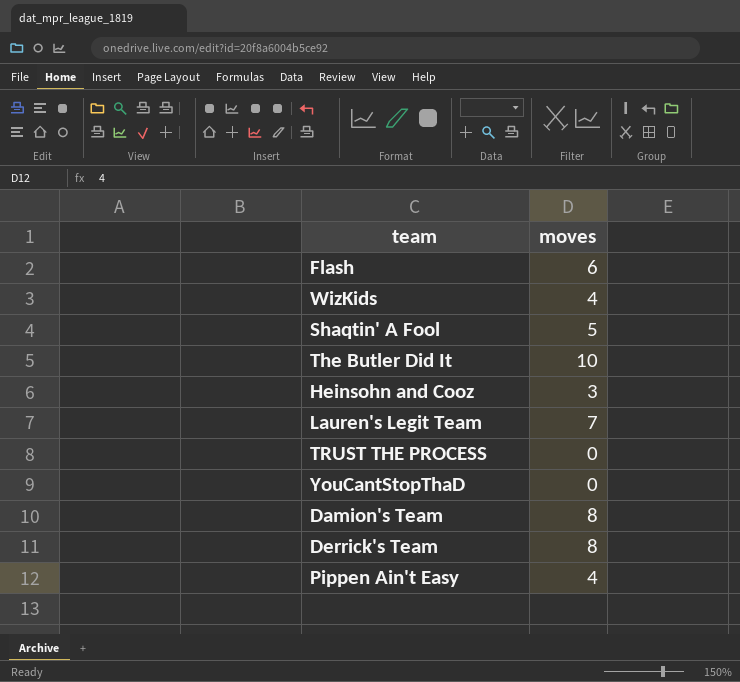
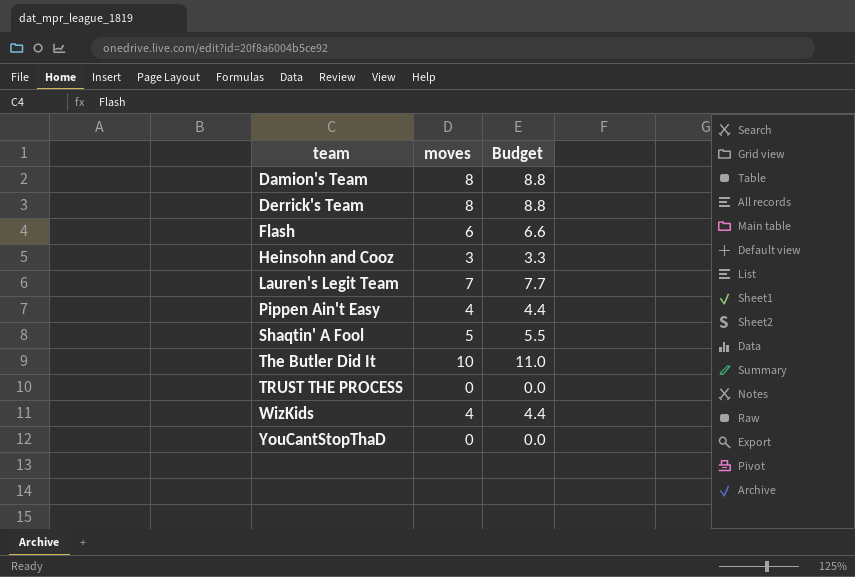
row order: none -> team ascending
column Budget | formula: none -> [moves] * 1.1

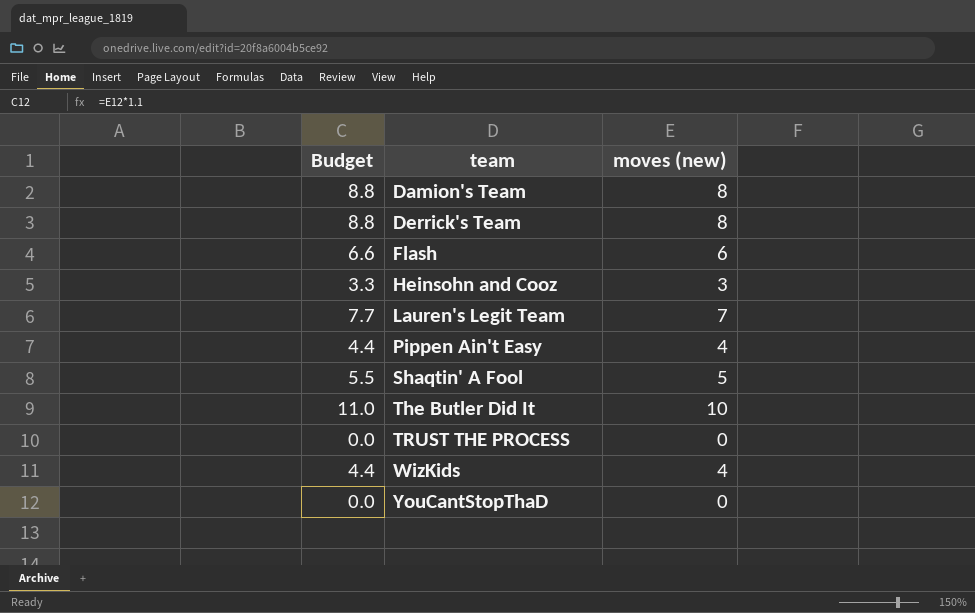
column Budget | position: 3 -> 1
column name: moves -> moves (new)

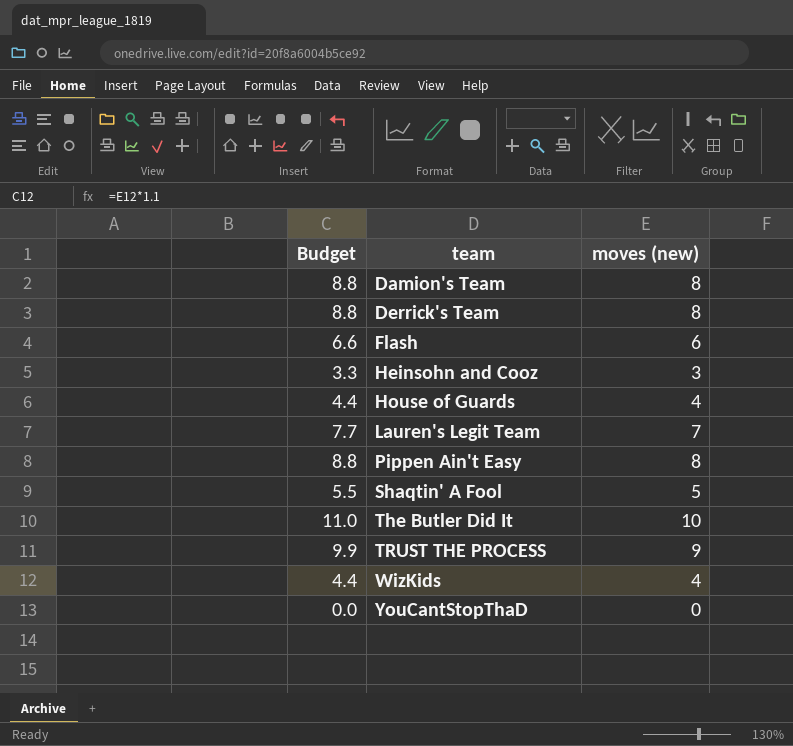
row House of Guards: none -> 4.4 | 4
Pippen Ain't Easy | Budget: 4.4 -> 8.8
Pippen Ain't Easy | moves (new): 4 -> 8
TRUST THE PROCESS | Budget: 0.0 -> 9.9
TRUST THE PROCESS | moves (new): 0 -> 9

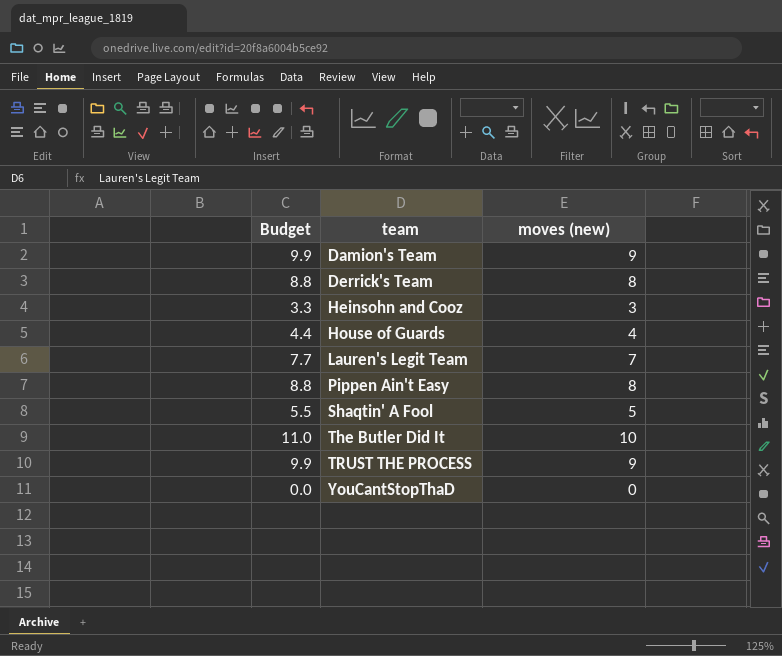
row Flash: 6.6 | 6 -> none
row WizKids: 4.4 | 4 -> none
Damion's Team | Budget: 8.8 -> 9.9
Damion's Team | moves (new): 8 -> 9

